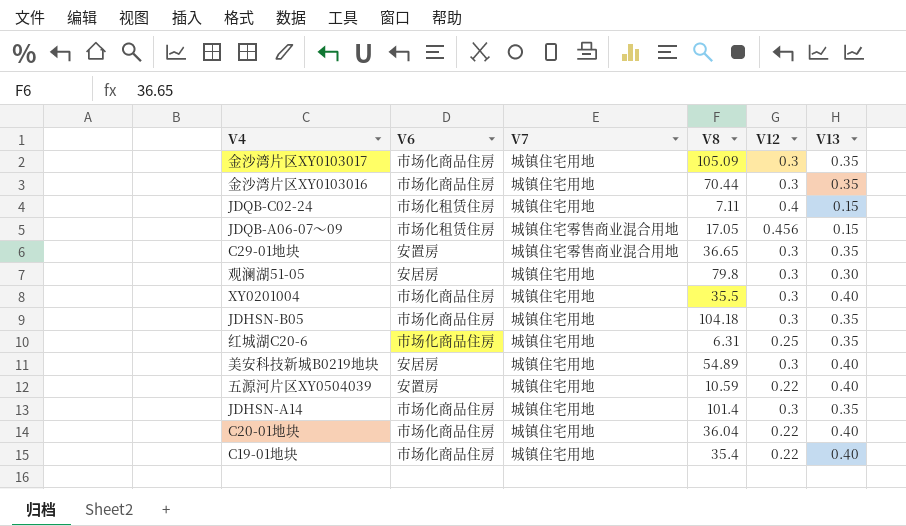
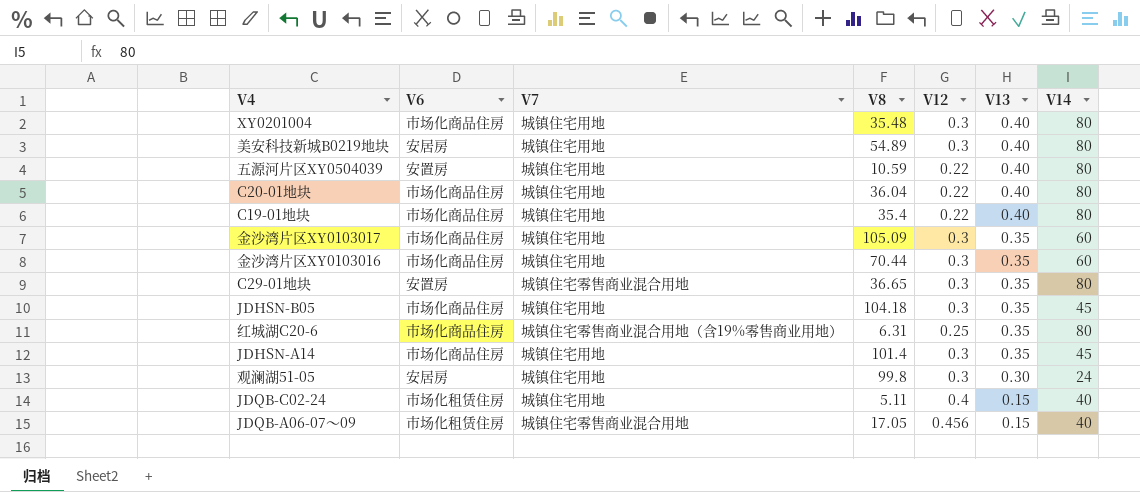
row order: none -> V13 descending
column V14 | position: none -> 7
XY0201004 | V8: 35.5 -> 35.48
红城湖C20-6 | V7: 城镇住宅用地 -> 城镇住宅零售商业混合用地（含19%零售商业用地）
观澜湖51-05 | V8: 79.8 -> 99.8
JDQB-C02-24 | V8: 7.11 -> 5.11

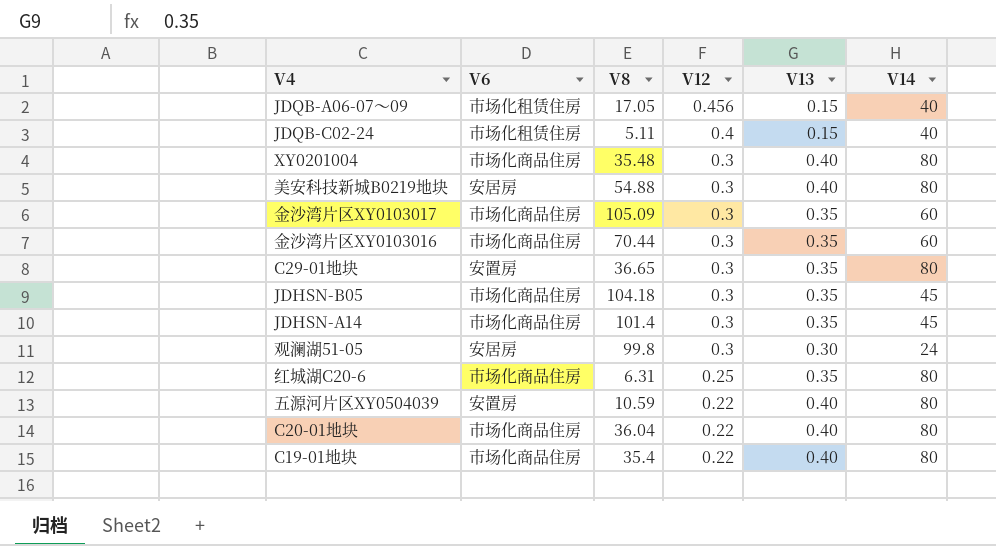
row order: V13 descending -> V12 descending
column V7 | position: 3 -> none
美安科技新城B0219地块 | V8: 54.89 -> 54.88

